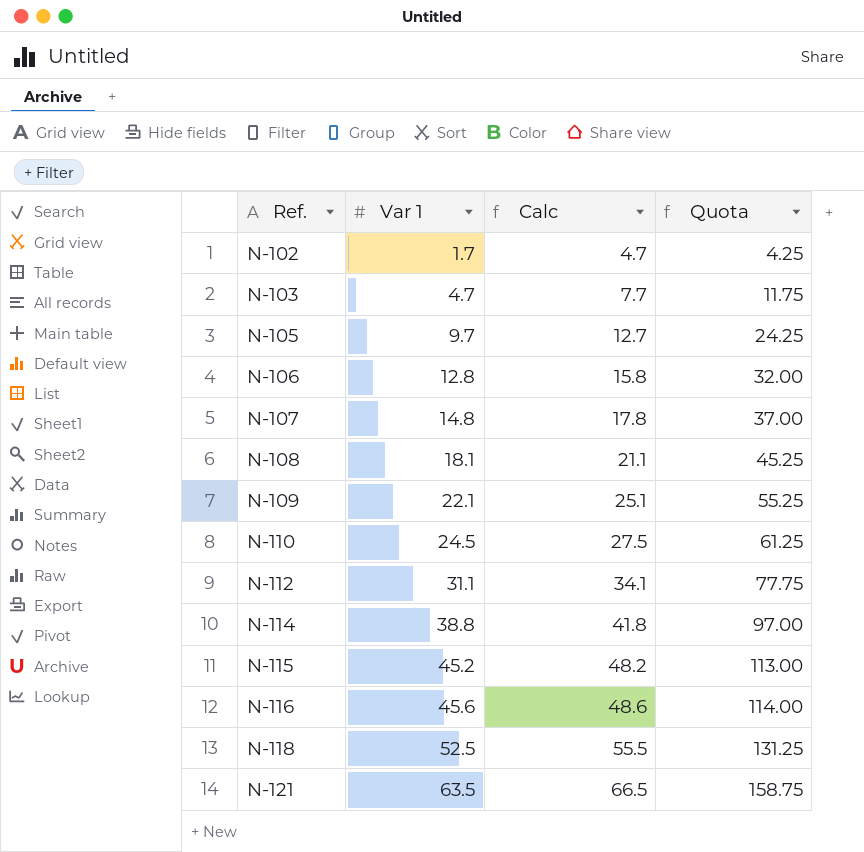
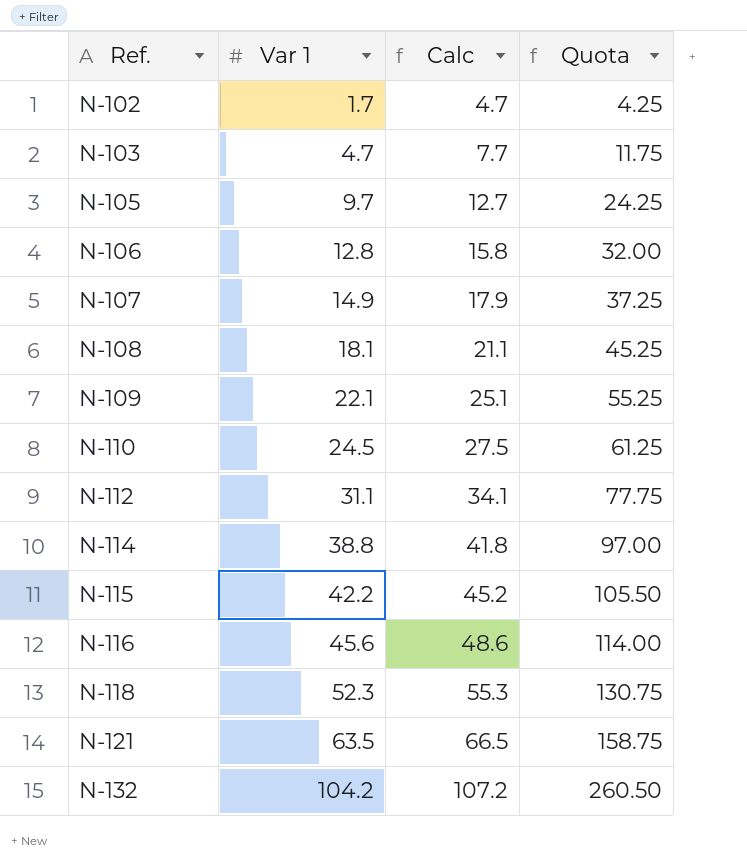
N-107 | Var 1: 14.8 -> 14.9
N-107 | Calc: 17.8 -> 17.9
N-107 | Quota: 37.00 -> 37.25
N-115 | Var 1: 45.2 -> 42.2
N-115 | Calc: 48.2 -> 45.2
N-115 | Quota: 113.00 -> 105.50
N-118 | Var 1: 52.5 -> 52.3
N-118 | Calc: 55.5 -> 55.3
N-118 | Quota: 131.25 -> 130.75
row N-132: none -> 104.2 | 107.2 | 260.50

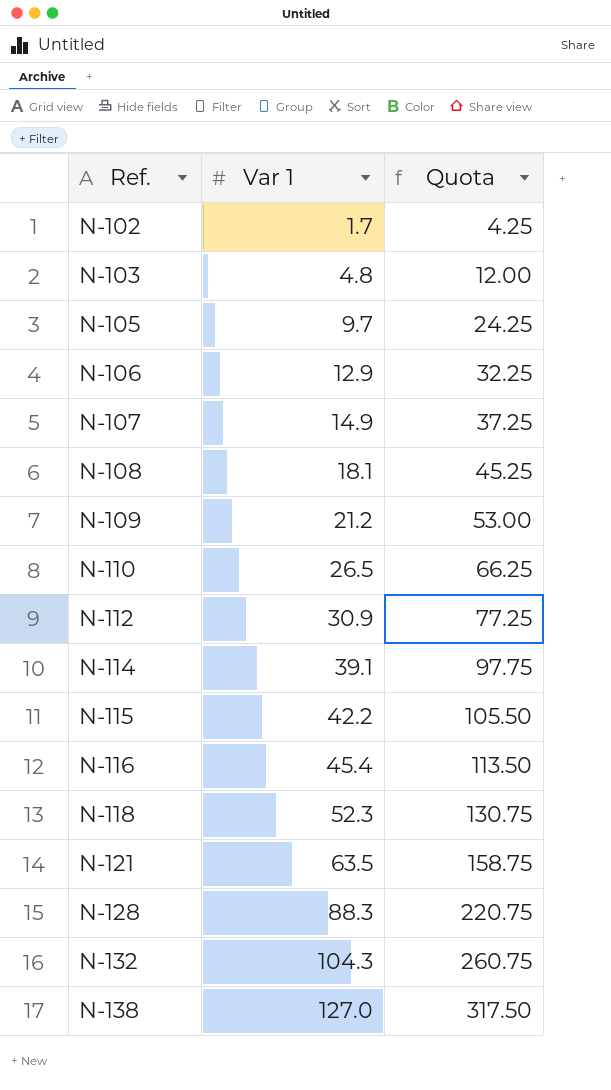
column Calc | formula: [Var 1] + 3 -> none
N-103 | Var 1: 4.7 -> 4.8
N-103 | Quota: 11.75 -> 12.00
N-106 | Var 1: 12.8 -> 12.9
N-106 | Quota: 32.00 -> 32.25
N-109 | Var 1: 22.1 -> 21.2
N-109 | Quota: 55.25 -> 53.00
N-110 | Var 1: 24.5 -> 26.5
N-110 | Quota: 61.25 -> 66.25
N-112 | Var 1: 31.1 -> 30.9
N-112 | Quota: 77.75 -> 77.25
N-114 | Var 1: 38.8 -> 39.1
N-114 | Quota: 97.00 -> 97.75
N-116 | Var 1: 45.6 -> 45.4
N-116 | Quota: 114.00 -> 113.50
row N-128: none -> 88.3 | 220.75
N-132 | Var 1: 104.2 -> 104.3
N-132 | Quota: 260.50 -> 260.75
row N-138: none -> 127.0 | 317.50

